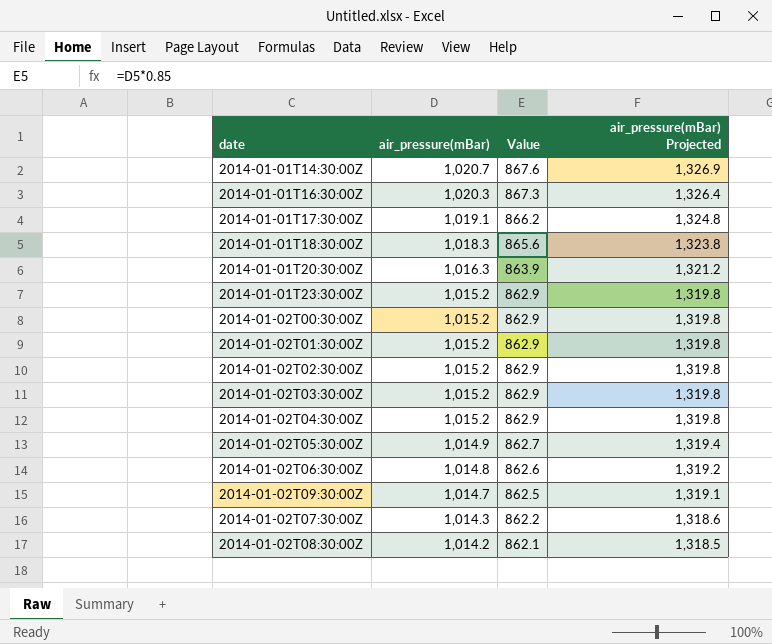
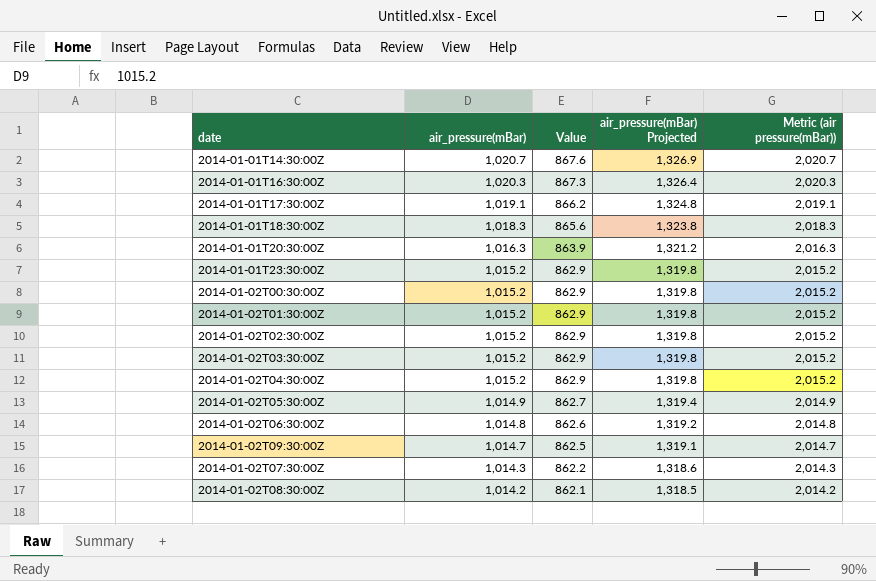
column Metric (air pressure(mBar)) | formula: none -> [air_pressure(mBar)] + 1000

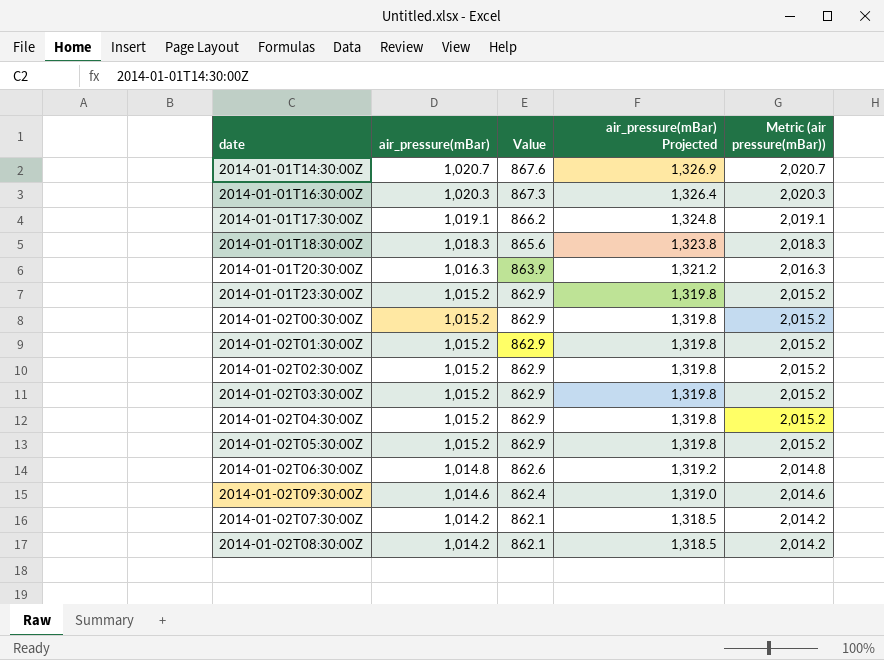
2014-01-02T05:30:00Z | air_pressure(mBar): 1,014.9 -> 1,015.2
2014-01-02T05:30:00Z | Value: 862.7 -> 862.9
2014-01-02T05:30:00Z | air_pressure(mBar) Projected: 1,319.4 -> 1,319.8
2014-01-02T05:30:00Z | Metric (air pressure(mBar)): 2,014.9 -> 2,015.2
2014-01-02T09:30:00Z | air_pressure(mBar): 1,014.7 -> 1,014.6
2014-01-02T09:30:00Z | Value: 862.5 -> 862.4
2014-01-02T09:30:00Z | air_pressure(mBar) Projected: 1,319.1 -> 1,319.0
2014-01-02T09:30:00Z | Metric (air pressure(mBar)): 2,014.7 -> 2,014.6
2014-01-02T07:30:00Z | air_pressure(mBar): 1,014.3 -> 1,014.2
2014-01-02T07:30:00Z | Value: 862.2 -> 862.1
2014-01-02T07:30:00Z | air_pressure(mBar) Projected: 1,318.6 -> 1,318.5
2014-01-02T07:30:00Z | Metric (air pressure(mBar)): 2,014.3 -> 2,014.2

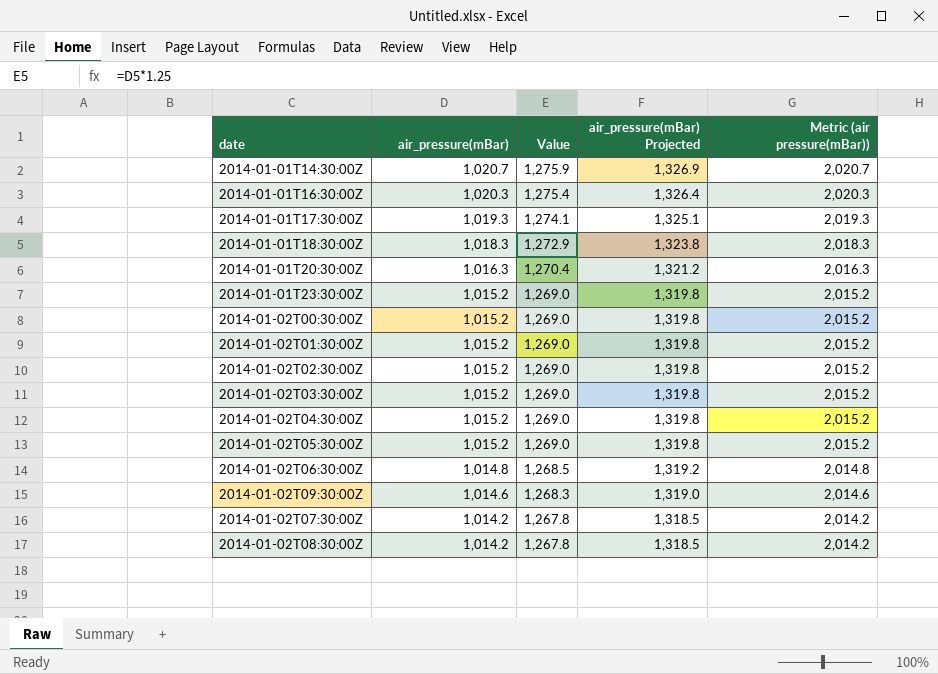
column Value | formula: [air_pressure(mBar)] * 0.85 -> [air_pressure(mBar)] * 1.25
2014-01-01T17:30:00Z | air_pressure(mBar): 1,019.1 -> 1,019.3
2014-01-01T17:30:00Z | air_pressure(mBar) Projected: 1,324.8 -> 1,325.1
2014-01-01T17:30:00Z | Metric (air pressure(mBar)): 2,019.1 -> 2,019.3

